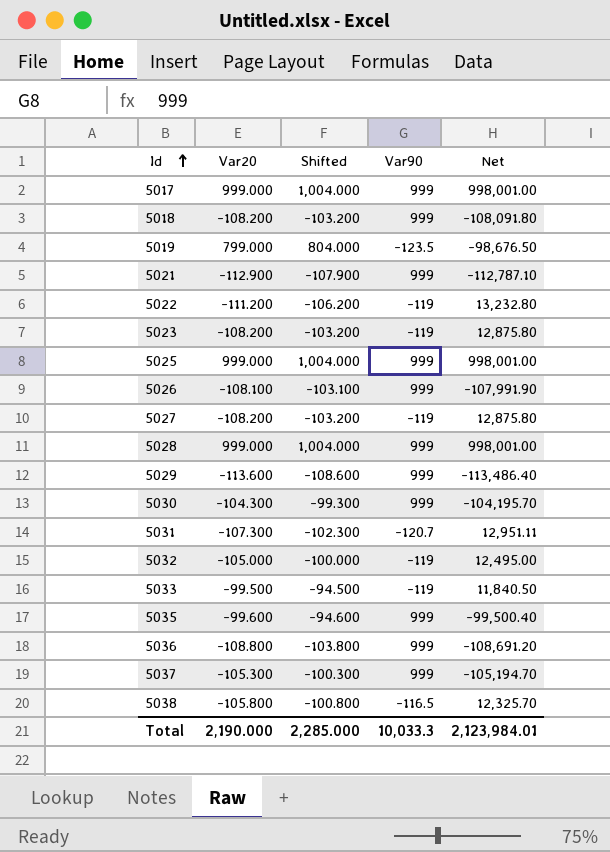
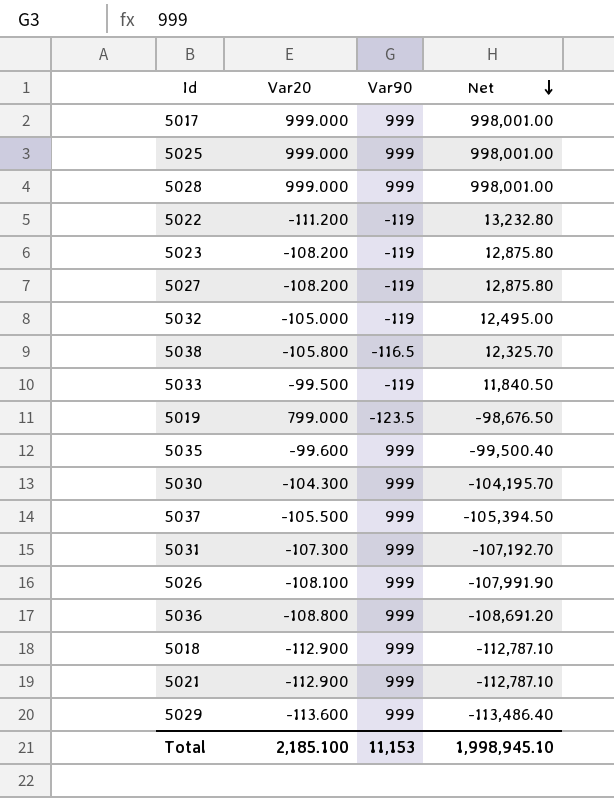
row order: Id ascending -> Net descending
column Shifted | formula: [Var20] + 5 -> none
5037 | Var20: -105.300 -> -105.500
5037 | Net: -105,194.70 -> -105,394.50
5031 | Var90: -120.7 -> 999
5031 | Net: 12,951.11 -> -107,192.70
5018 | Var20: -108.200 -> -112.900
5018 | Net: -108,091.80 -> -112,787.10
Total | Var20: 2,190.000 -> 2,185.100
Total | Var90: 10,033.3 -> 11,153
Total | Net: 2,123,984.01 -> 1,998,945.10

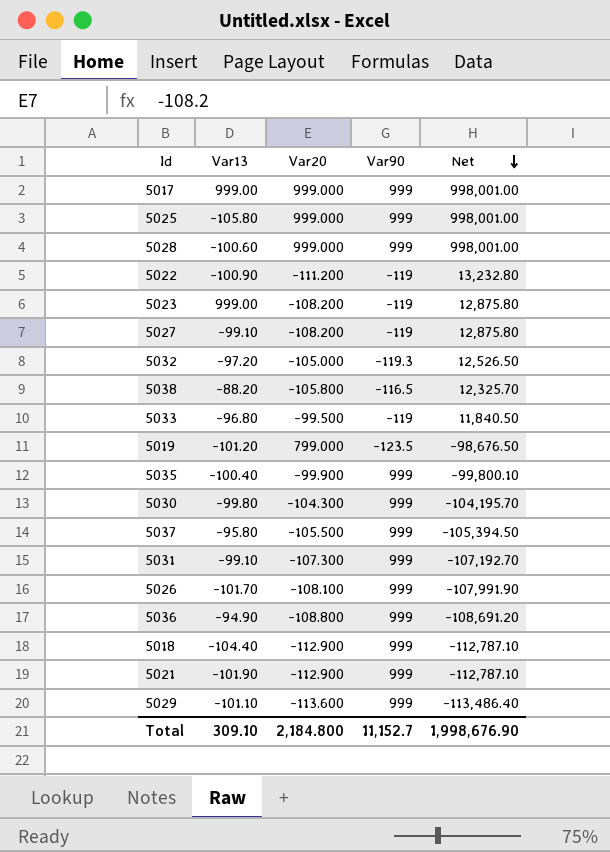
column Var13 | position: none -> 2
5032 | Var90: -119 -> -119.3
5032 | Net: 12,495.00 -> 12,526.50
5035 | Var20: -99.600 -> -99.900
5035 | Net: -99,500.40 -> -99,800.10
Total | Var20: 2,185.100 -> 2,184.800
Total | Var90: 11,153 -> 11,152.7
Total | Net: 1,998,945.10 -> 1,998,676.90

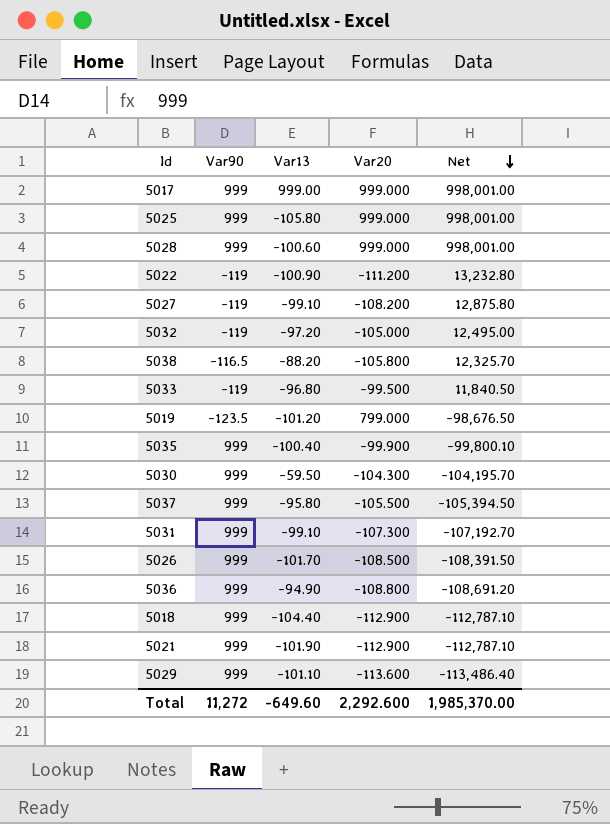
column Var90 | position: 4 -> 2
row 5023: 999.00 | -108.200 | -119 | 12,875.80 -> none
5032 | Var90: -119.3 -> -119
5032 | Net: 12,526.50 -> 12,495.00
5030 | Var13: -99.80 -> -59.50
5026 | Var20: -108.100 -> -108.500
5026 | Net: -107,991.90 -> -108,391.50
Total | Var90: 11,152.7 -> 11,272
Total | Var13: 309.10 -> -649.60
Total | Var20: 2,184.800 -> 2,292.600
Total | Net: 1,998,676.90 -> 1,985,370.00

